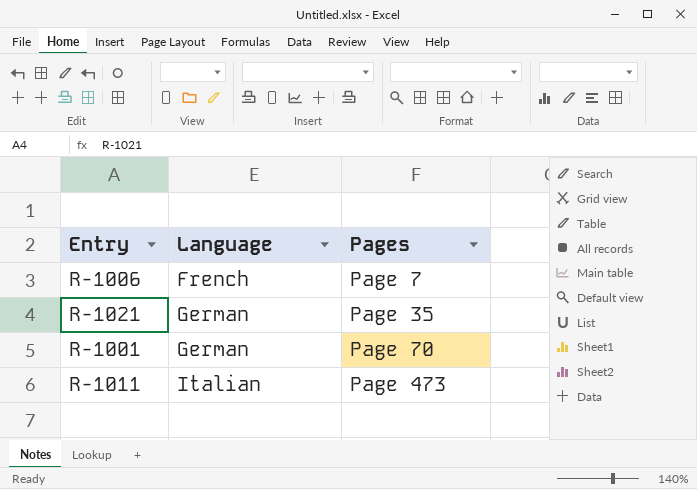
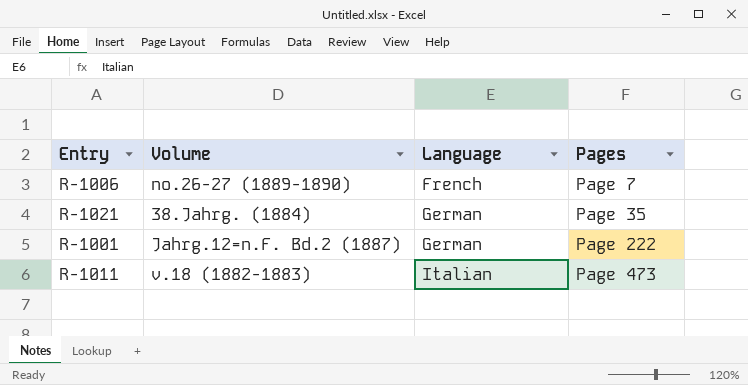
column Volume | position: none -> 2
R-1001 | Pages: Page 70 -> Page 222

